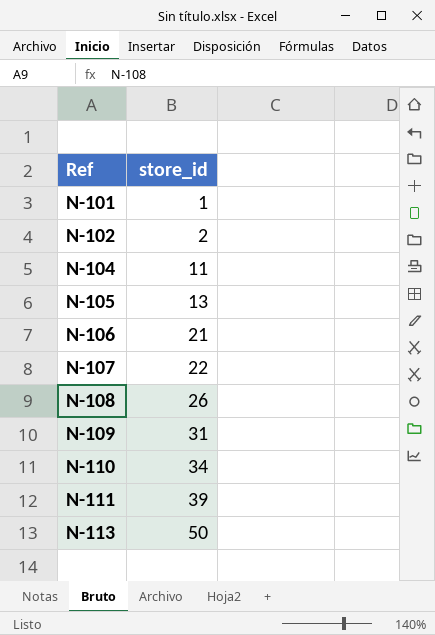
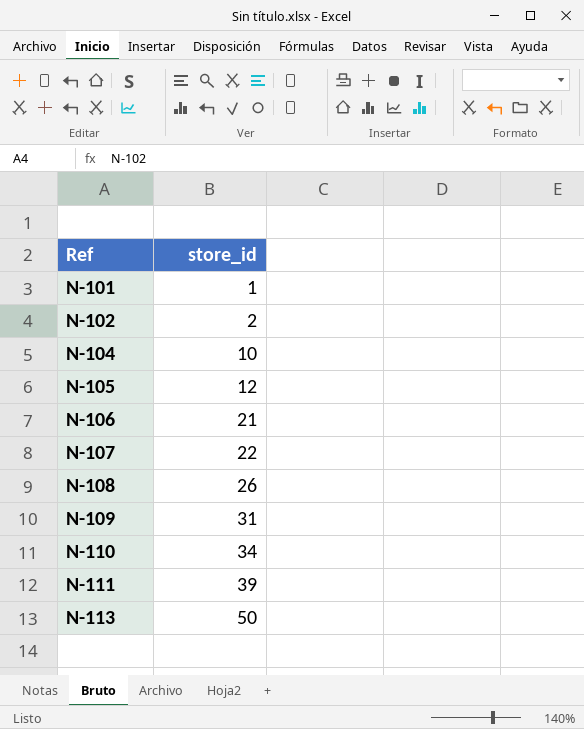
N-104 | store_id: 11 -> 10
N-105 | store_id: 13 -> 12

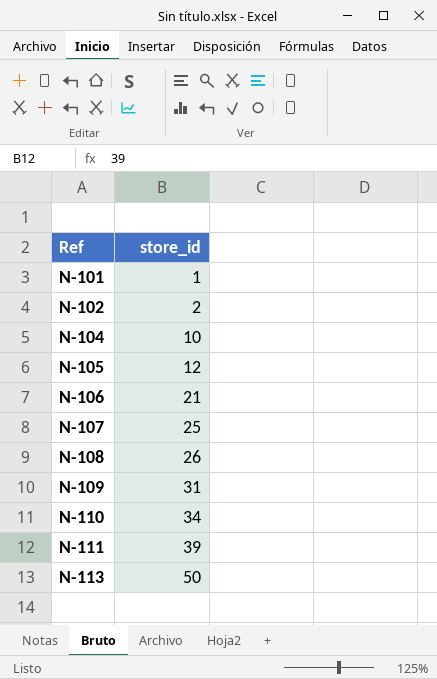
N-107 | store_id: 22 -> 25

